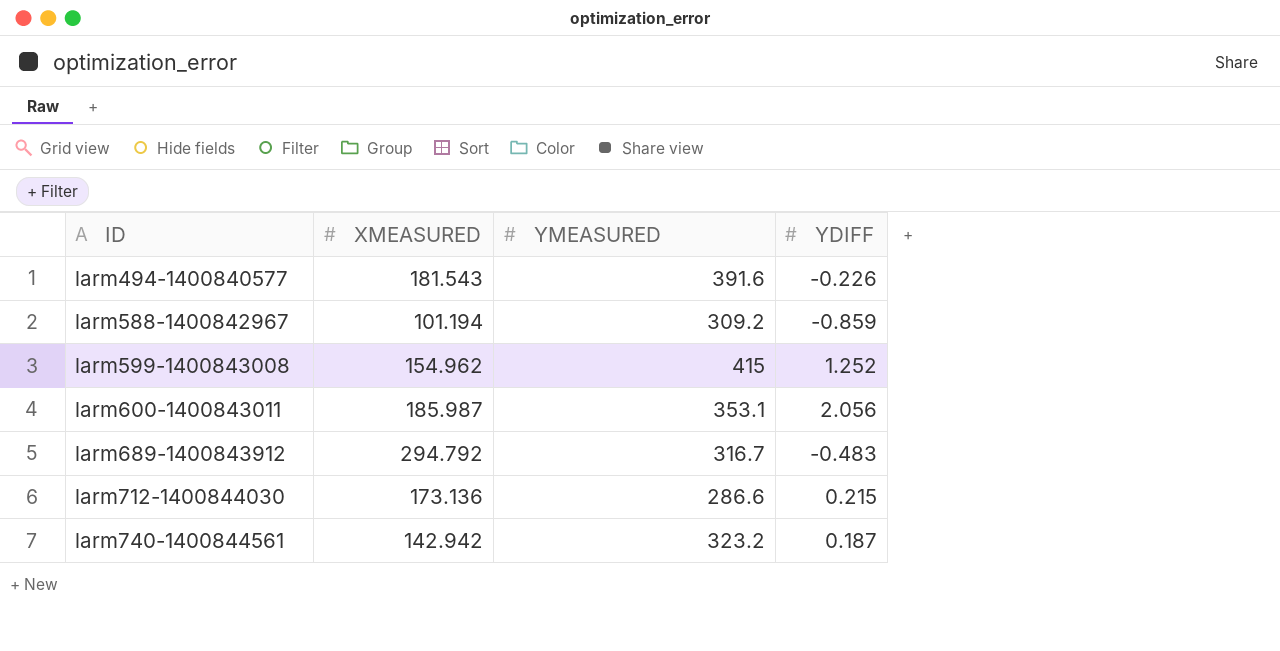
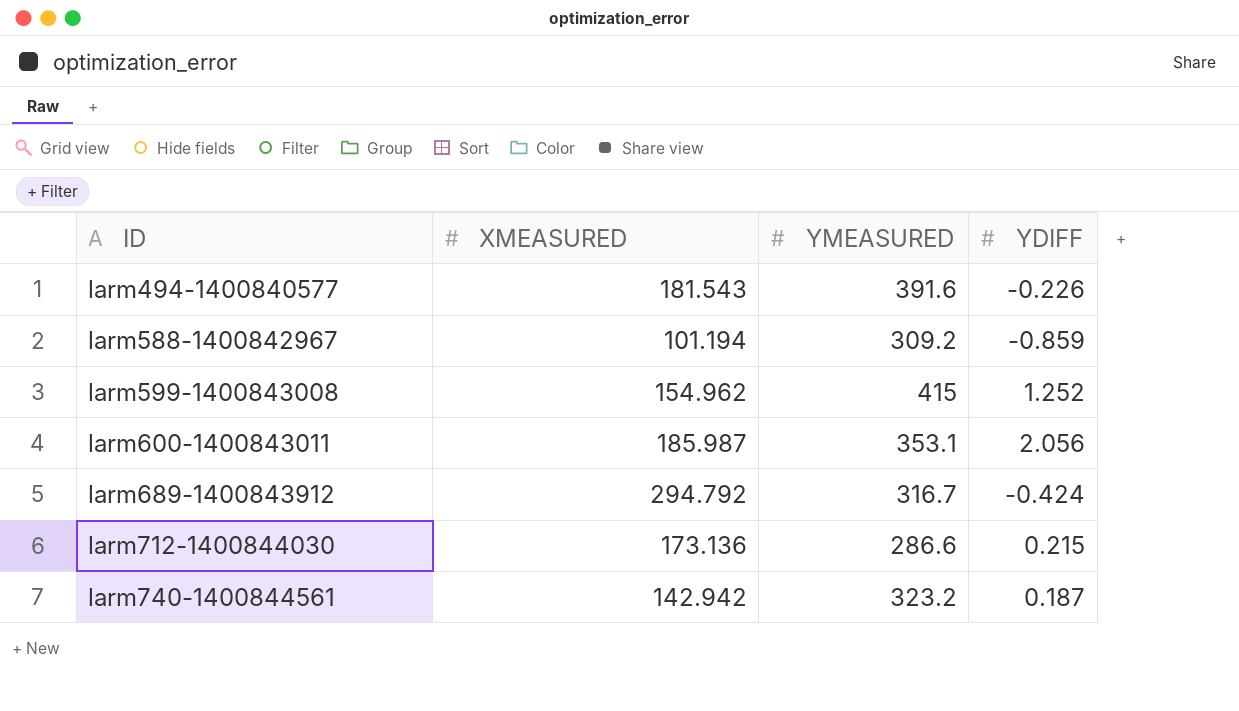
larm689-1400843912 | YDIFF: -0.483 -> -0.424

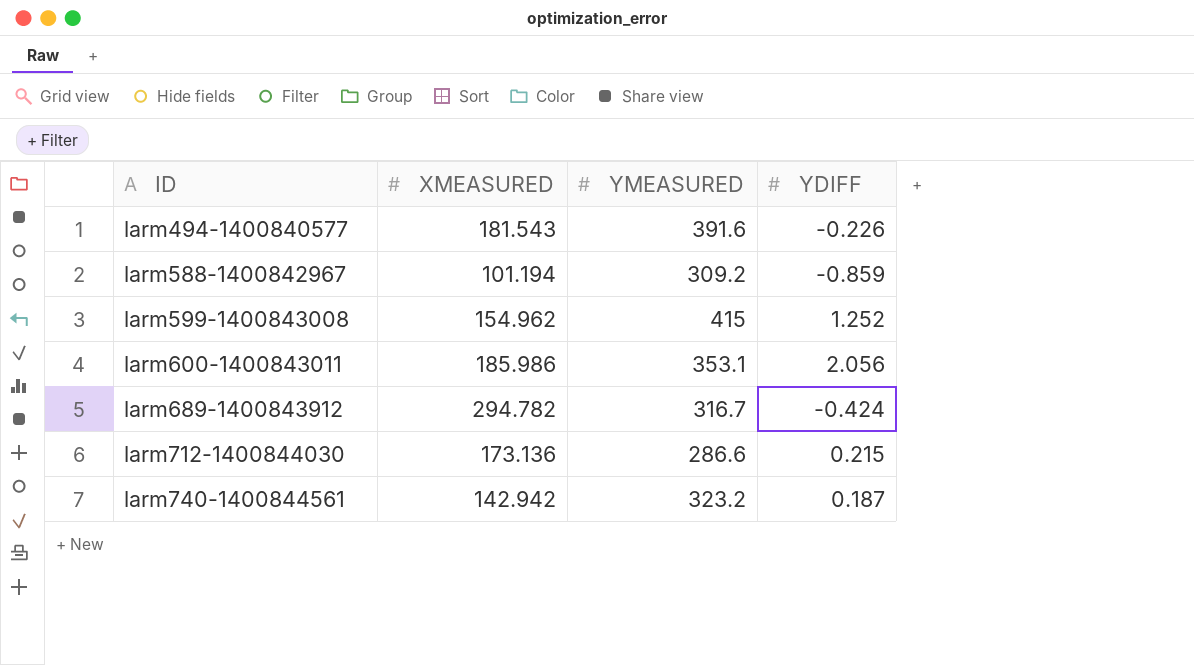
larm600-1400843011 | XMEASURED: 185.987 -> 185.986
larm689-1400843912 | XMEASURED: 294.792 -> 294.782

